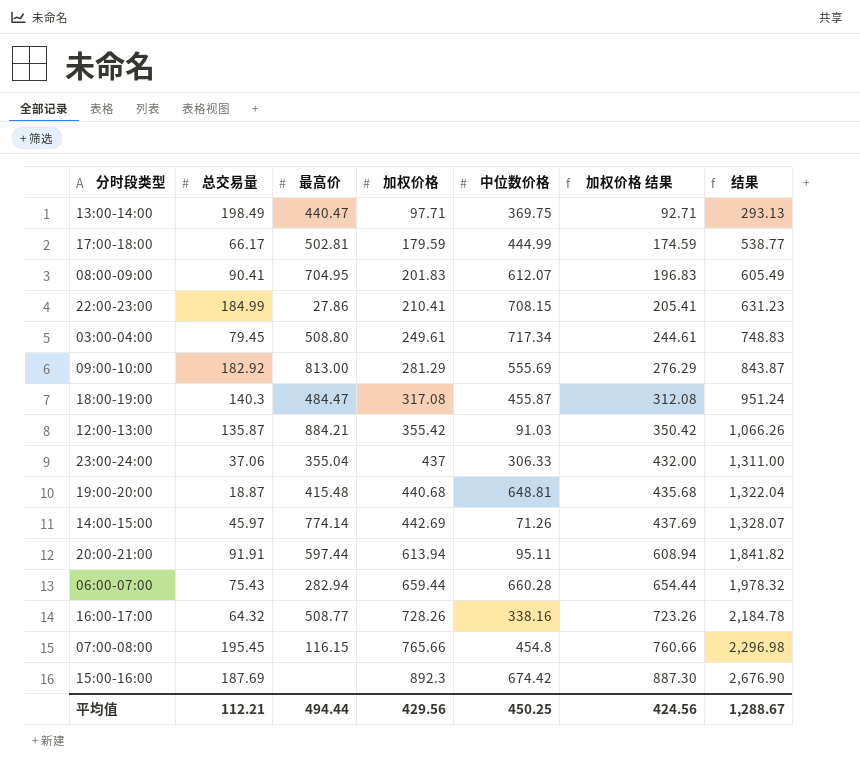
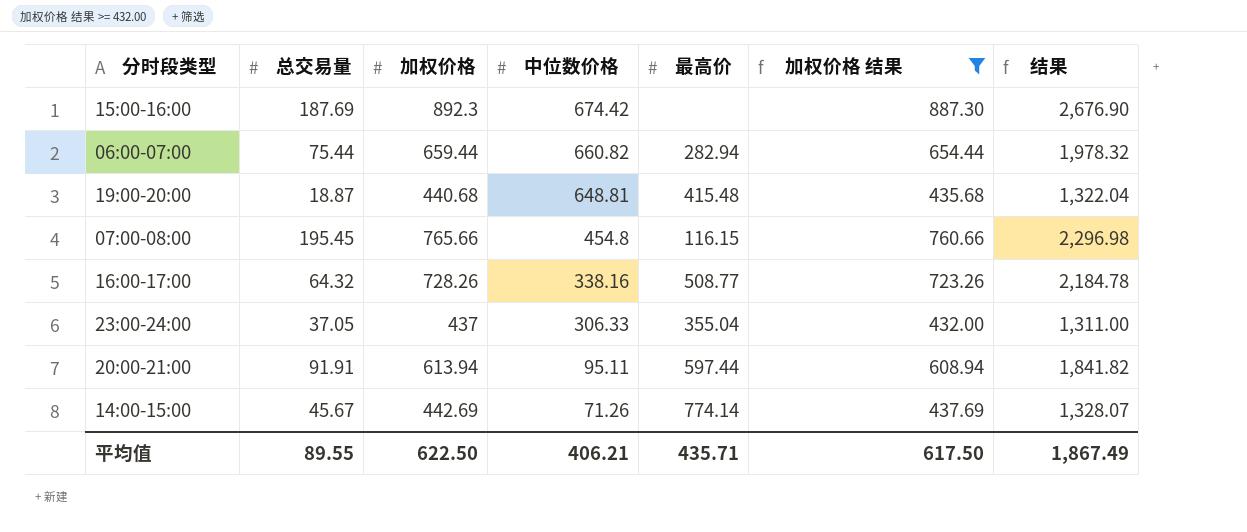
filter: none -> 加权价格 结果 >= 432.00
row order: 加权价格 ascending -> 中位数价格 descending
column 最高价 | position: 3 -> 5
06:00-07:00 | 总交易量: 75.43 -> 75.44
06:00-07:00 | 中位数价格: 660.28 -> 660.82
23:00-24:00 | 总交易量: 37.06 -> 37.05
14:00-15:00 | 总交易量: 45.97 -> 45.67
平均值 | 总交易量: 112.21 -> 89.55
平均值 | 加权价格: 429.56 -> 622.50
平均值 | 中位数价格: 450.25 -> 406.21
平均值 | 最高价: 494.44 -> 435.71
平均值 | 加权价格 结果: 424.56 -> 617.50
平均值 | 结果: 1,288.67 -> 1,867.49

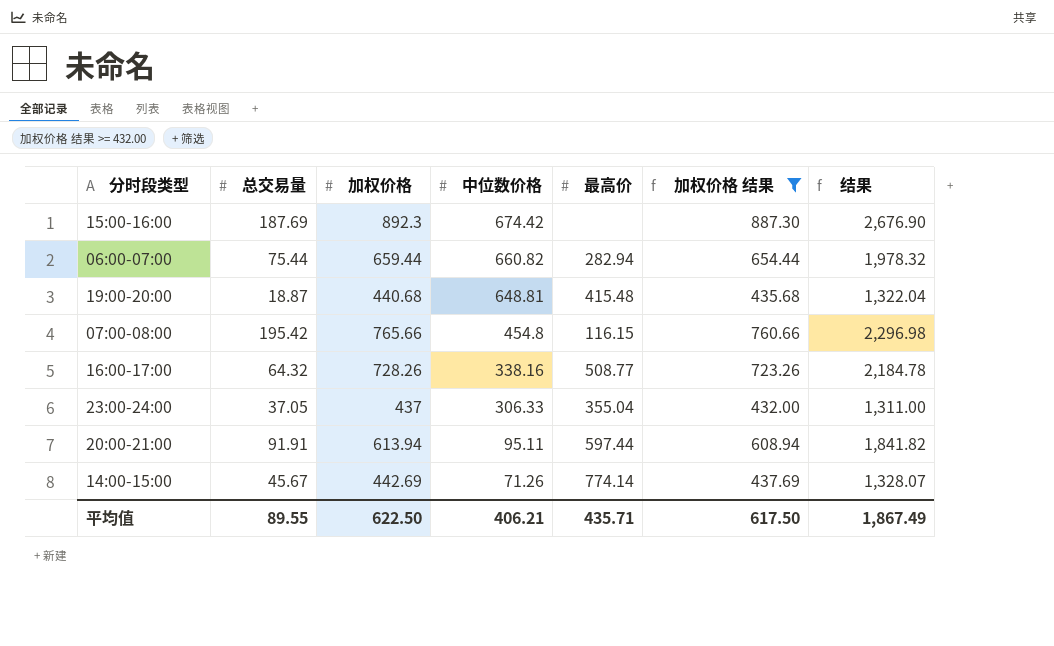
07:00-08:00 | 总交易量: 195.45 -> 195.42

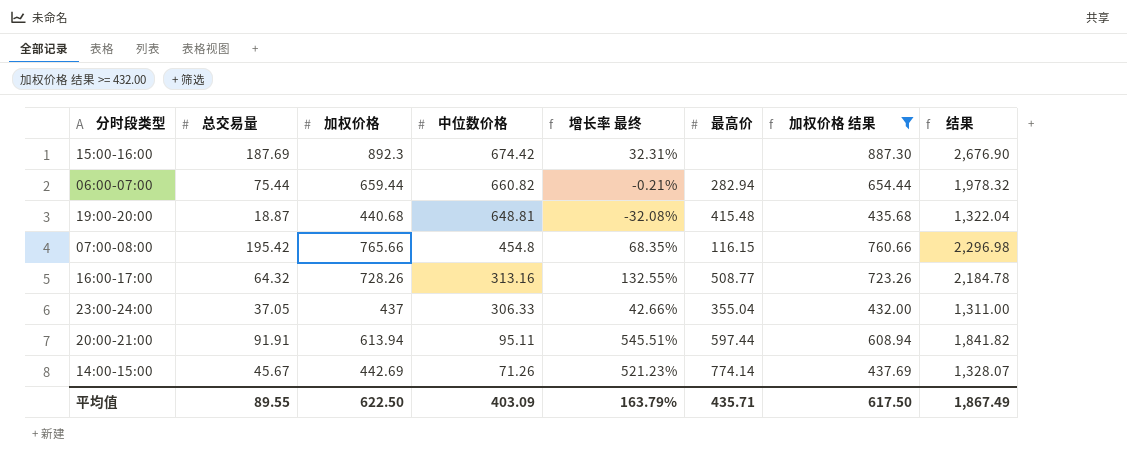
column 增长率 最终 | formula: none -> ([加权价格] - [中位数价格]) / [中位数价格]
16:00-17:00 | 中位数价格: 338.16 -> 313.16
平均值 | 中位数价格: 406.21 -> 403.09

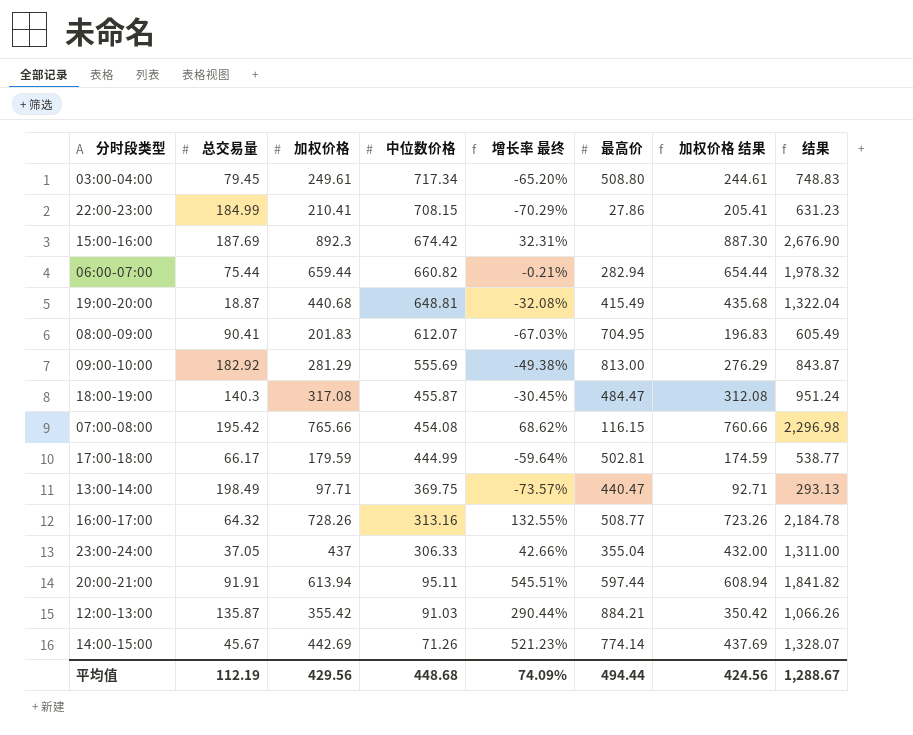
filter: 加权价格 结果 >= 432.00 -> none
19:00-20:00 | 最高价: 415.48 -> 415.49
07:00-08:00 | 中位数价格: 454.8 -> 454.08
07:00-08:00 | 增长率 最终: 68.35% -> 68.62%
平均值 | 总交易量: 89.55 -> 112.19
平均值 | 加权价格: 622.50 -> 429.56
平均值 | 中位数价格: 403.09 -> 448.68
平均值 | 增长率 最终: 163.79% -> 74.09%
平均值 | 最高价: 435.71 -> 494.44
平均值 | 加权价格 结果: 617.50 -> 424.56
平均值 | 结果: 1,867.49 -> 1,288.67

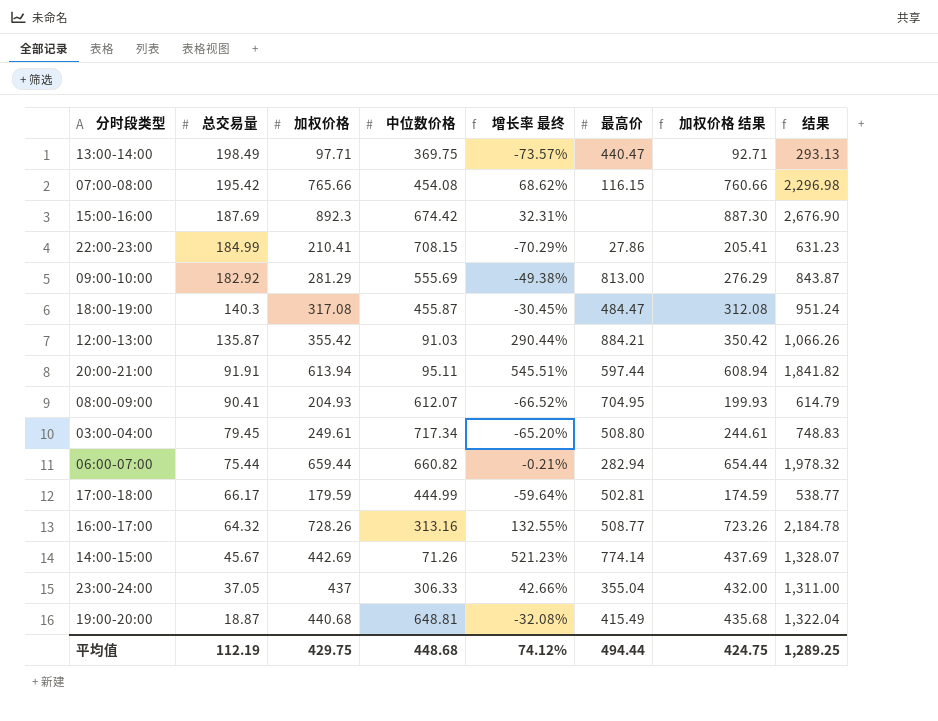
row order: 中位数价格 descending -> 总交易量 descending
08:00-09:00 | 加权价格: 201.83 -> 204.93
08:00-09:00 | 增长率 最终: -67.03% -> -66.52%
08:00-09:00 | 加权价格 结果: 196.83 -> 199.93
08:00-09:00 | 结果: 605.49 -> 614.79
平均值 | 加权价格: 429.56 -> 429.75
平均值 | 增长率 最终: 74.09% -> 74.12%
平均值 | 加权价格 结果: 424.56 -> 424.75
平均值 | 结果: 1,288.67 -> 1,289.25

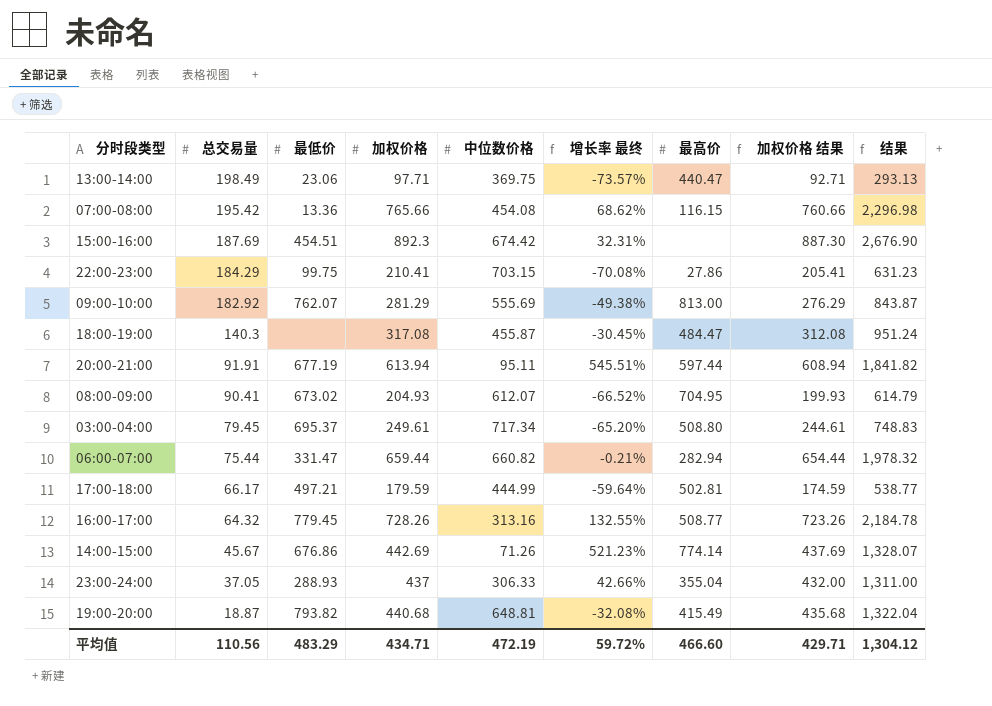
column 最低价 | position: none -> 3
row 12:00-13:00: 135.87 | 355.42 | 91.03 | 290.44% | 884.21 | 350.42 | 1,066.26 -> none
22:00-23:00 | 总交易量: 184.99 -> 184.29
22:00-23:00 | 中位数价格: 708.15 -> 703.15
22:00-23:00 | 增长率 最终: -70.29% -> -70.08%
平均值 | 总交易量: 112.19 -> 110.56
平均值 | 加权价格: 429.75 -> 434.71
平均值 | 中位数价格: 448.68 -> 472.19
平均值 | 增长率 最终: 74.12% -> 59.72%
平均值 | 最高价: 494.44 -> 466.60
平均值 | 加权价格 结果: 424.75 -> 429.71
平均值 | 结果: 1,289.25 -> 1,304.12

